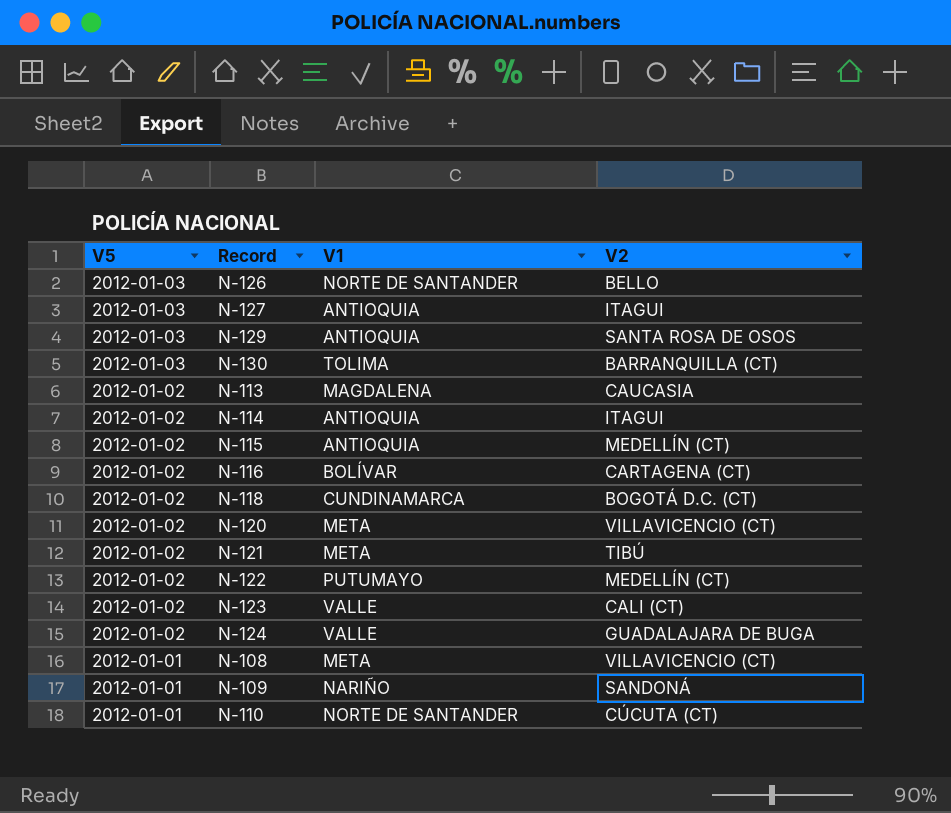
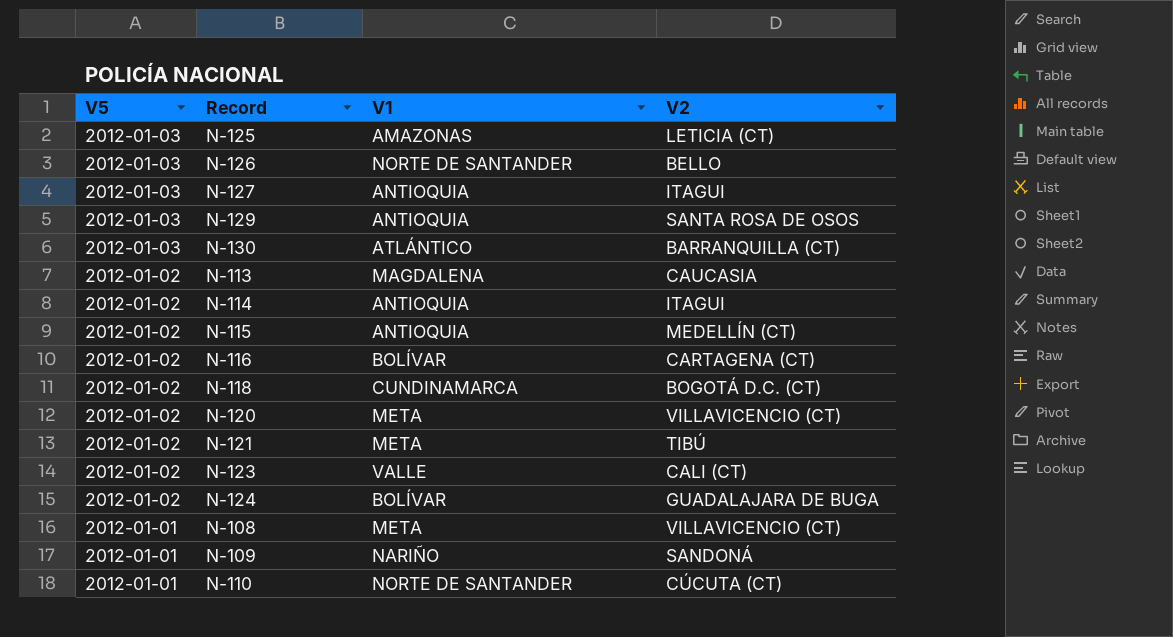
row N-122: 2012-01-02 | PUTUMAYO | MEDELLÍN (CT) -> none
row N-125: none -> 2012-01-03 | AMAZONAS | LETICIA (CT)
N-130 | V1: TOLIMA -> ATLÁNTICO
N-124 | V1: VALLE -> BOLÍVAR

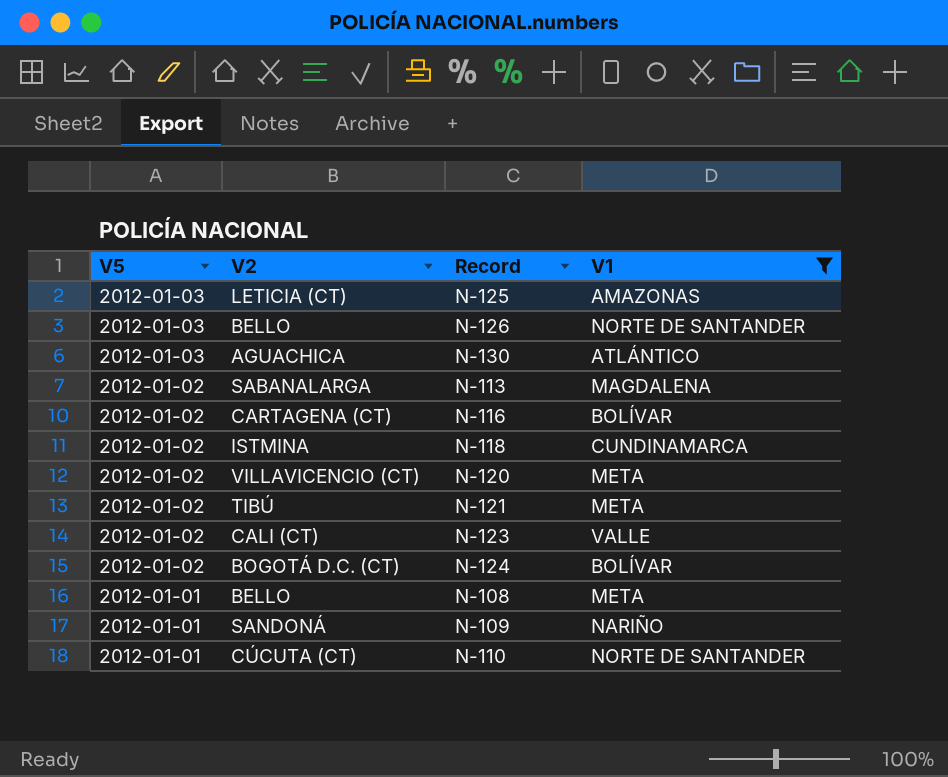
filter: none -> V1 != ANTIOQUIA
column V2 | position: 4 -> 2
N-130 | V2: BARRANQUILLA (CT) -> AGUACHICA
N-113 | V2: CAUCASIA -> SABANALARGA
N-118 | V2: BOGOTÁ D.C. (CT) -> ISTMINA
N-124 | V2: GUADALAJARA DE BUGA -> BOGOTÁ D.C. (CT)
N-108 | V2: VILLAVICENCIO (CT) -> BELLO

